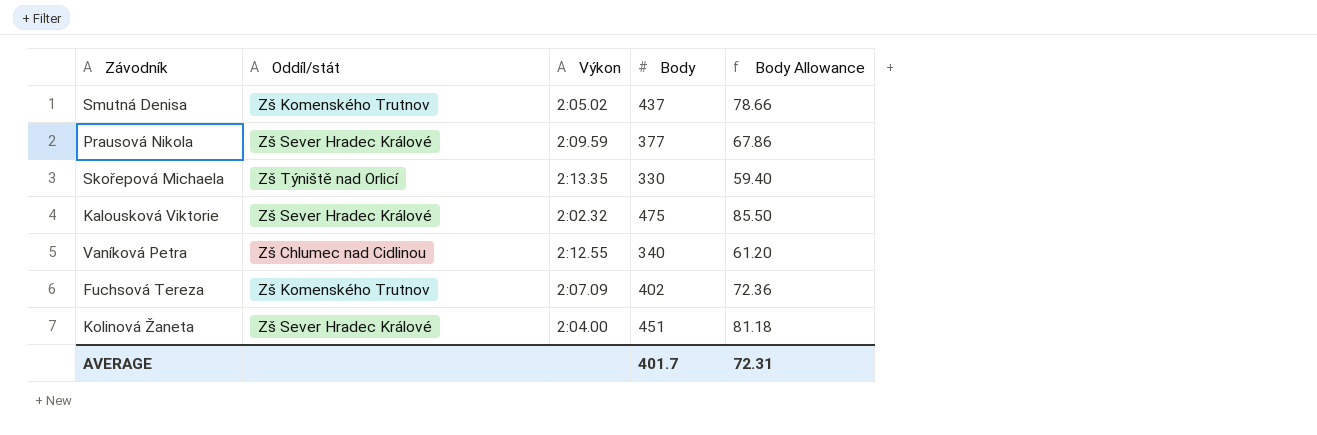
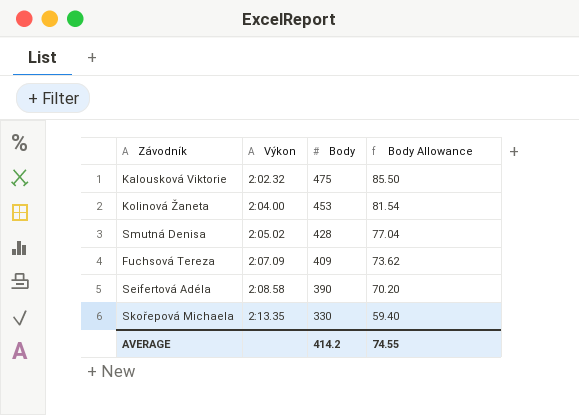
row order: none -> Výkon ascending
column Oddíl/stát | position: 2 -> none
row Prausová Nikola: Zš Sever Hradec Králové | 2:09.59 | 377 | 67.86 -> none
row Vaníková Petra: Zš Chlumec nad Cidlinou | 2:12.55 | 340 | 61.20 -> none
Kolinová Žaneta | Body: 451 -> 453
Kolinová Žaneta | Body Allowance: 81.18 -> 81.54
Smutná Denisa | Body: 437 -> 428
Smutná Denisa | Body Allowance: 78.66 -> 77.04
Fuchsová Tereza | Body: 402 -> 409
Fuchsová Tereza | Body Allowance: 72.36 -> 73.62
row Seifertová Adéla: none -> 2:08.58 | 390 | 70.20
AVERAGE | Body: 401.7 -> 414.2
AVERAGE | Body Allowance: 72.31 -> 74.55

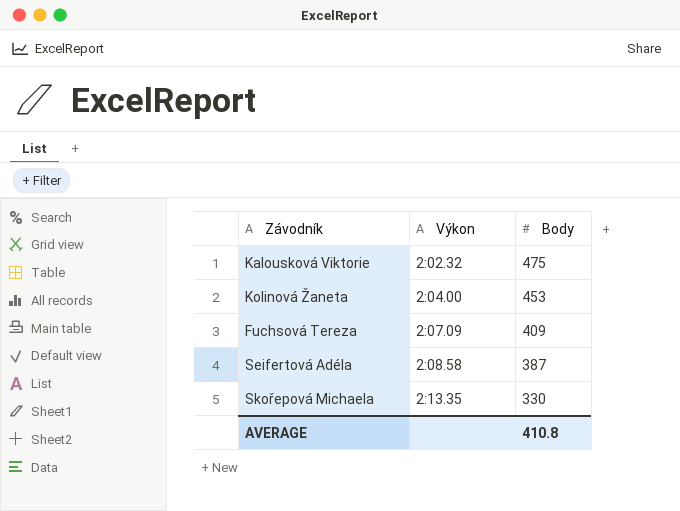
column Body Allowance | formula: [Body] * 0.18 -> none
row Smutná Denisa: 2:05.02 | 428 | 77.04 -> none
Seifertová Adéla | Body: 390 -> 387
AVERAGE | Body: 414.2 -> 410.8

